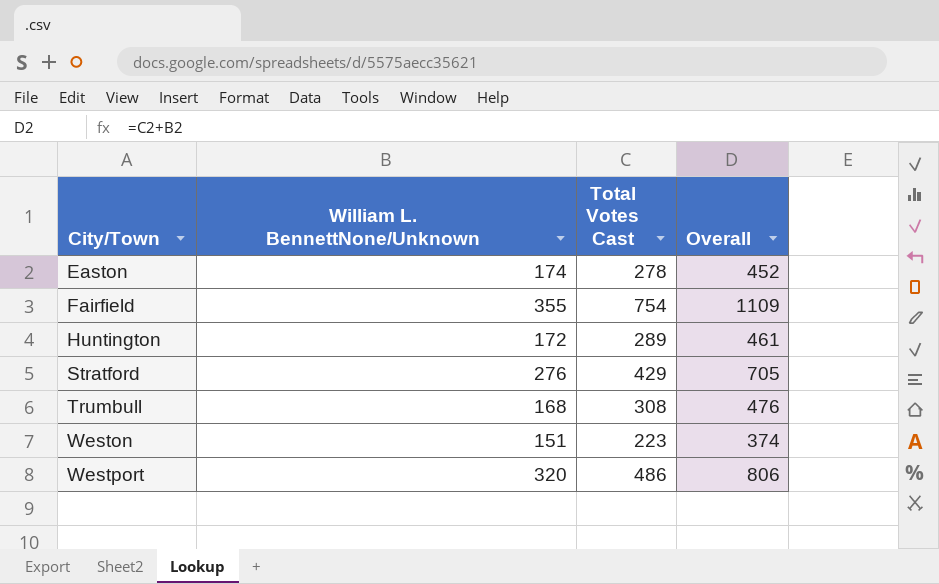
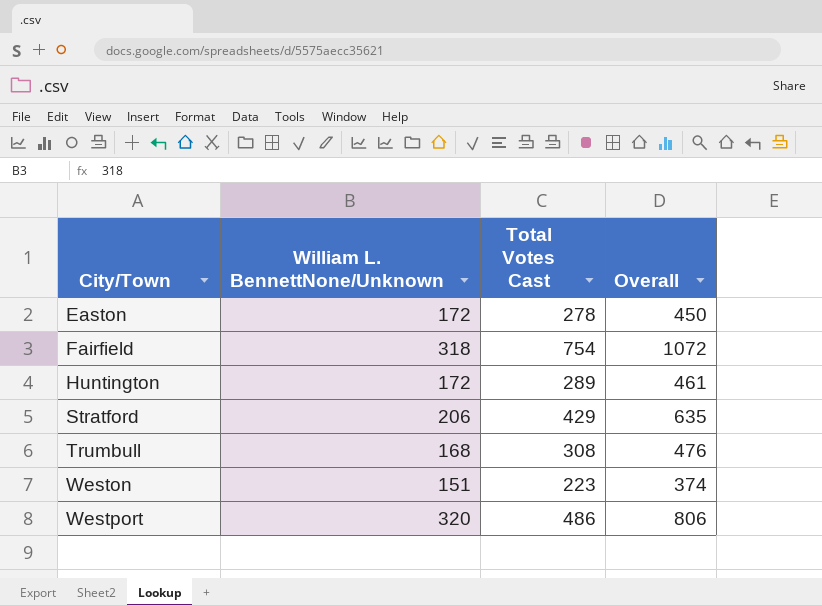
Easton | William L. BennettNone/Unknown: 174 -> 172
Easton | Overall: 452 -> 450
Fairfield | William L. BennettNone/Unknown: 355 -> 318
Fairfield | Overall: 1109 -> 1072
Stratford | William L. BennettNone/Unknown: 276 -> 206
Stratford | Overall: 705 -> 635

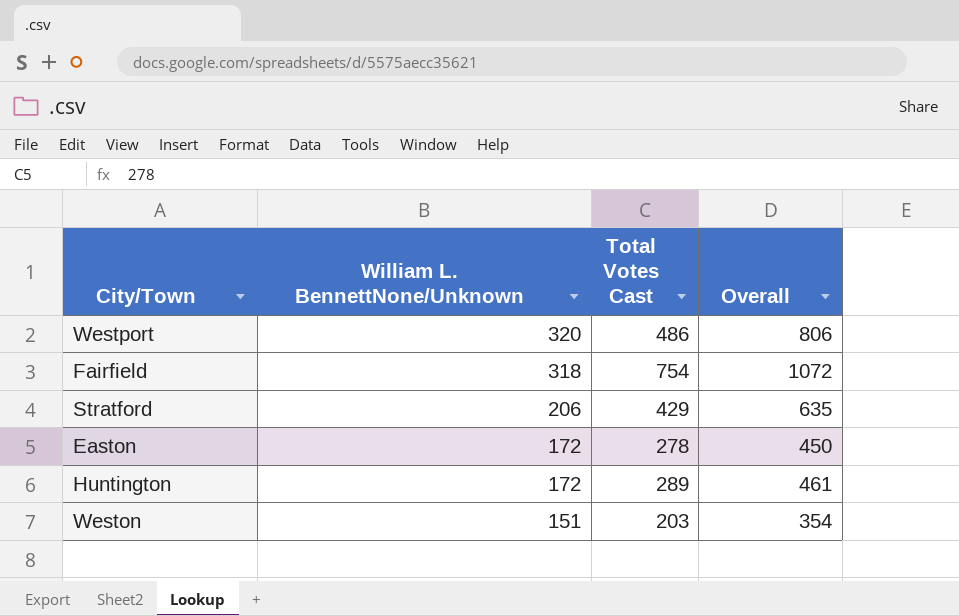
row order: City/Town ascending -> William L. BennettNone/Unknown descending
row Trumbull: 168 | 308 | 476 -> none
Weston | Total Votes Cast: 223 -> 203
Weston | Overall: 374 -> 354

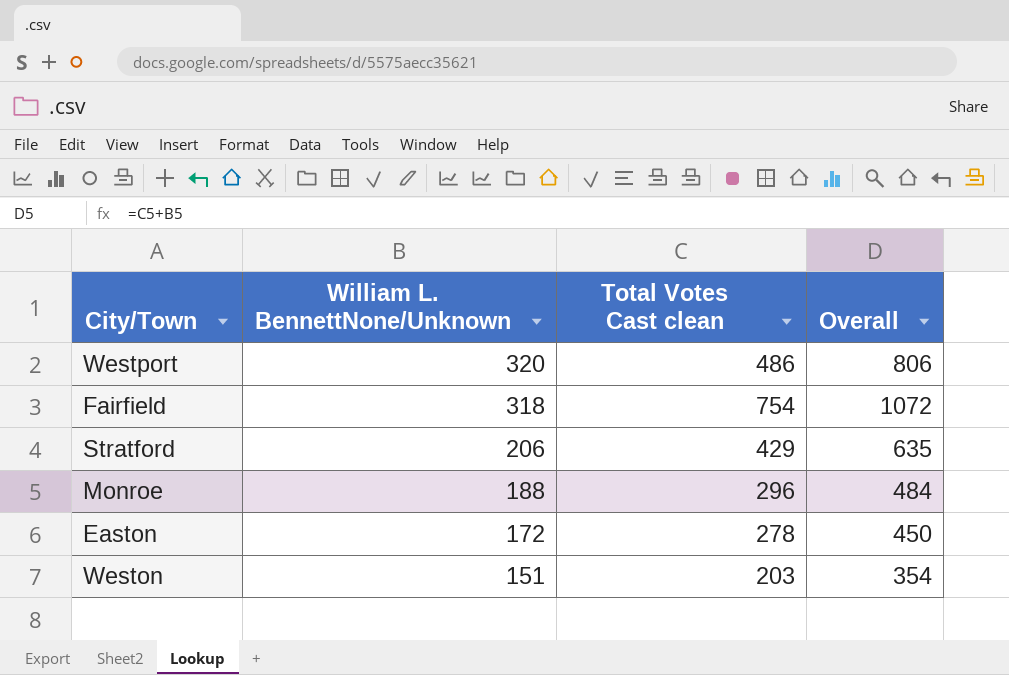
column name: Total Votes Cast -> Total Votes Cast clean
row Huntington: 172 | 289 | 461 -> none
row Monroe: none -> 188 | 296 | 484

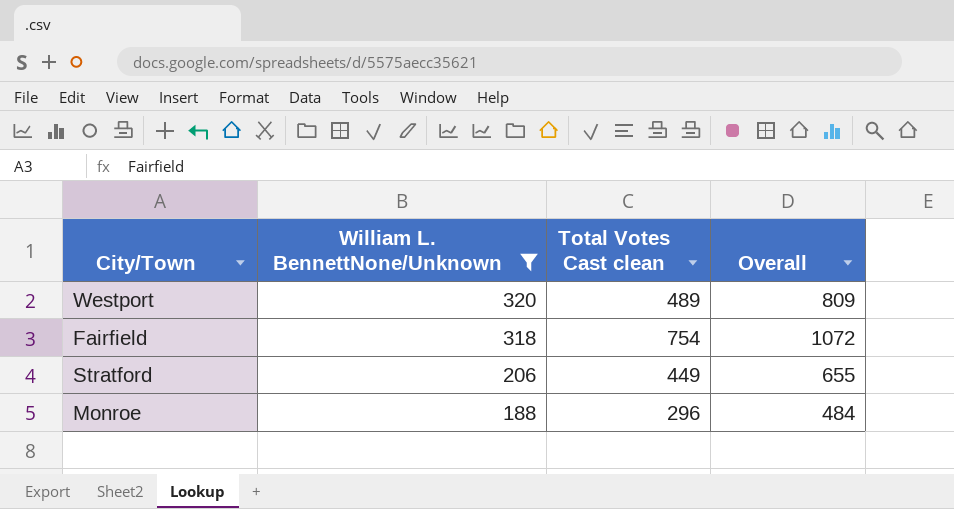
filter: none -> William L. BennettNone/Unknown >= 188
Westport | Total Votes Cast clean: 486 -> 489
Westport | Overall: 806 -> 809
Stratford | Total Votes Cast clean: 429 -> 449
Stratford | Overall: 635 -> 655

